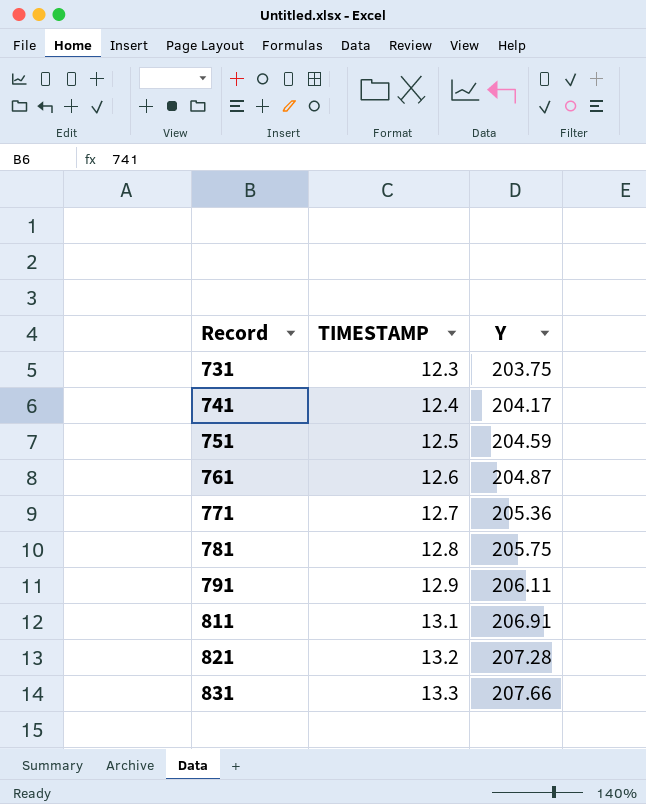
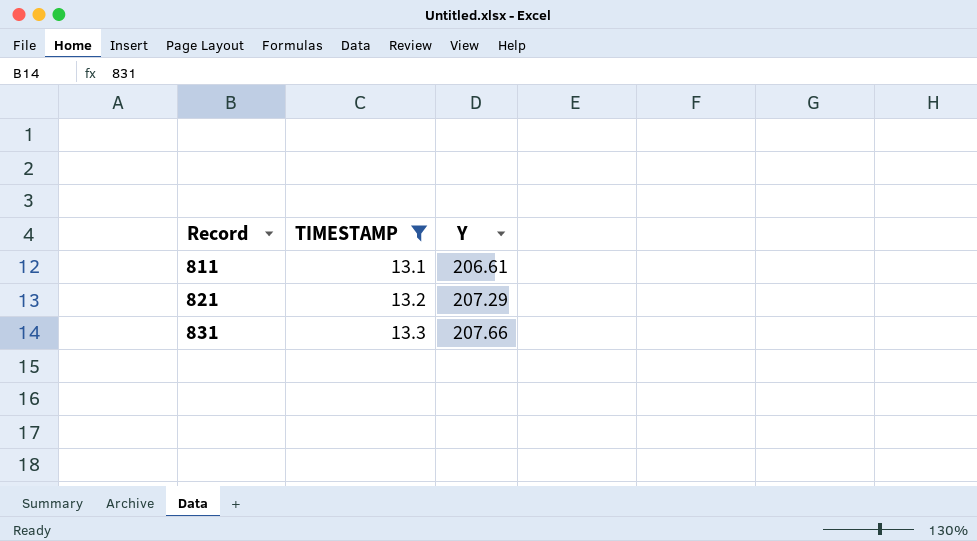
filter: none -> TIMESTAMP >= 13.1
811 | Y: 206.91 -> 206.61
821 | Y: 207.28 -> 207.29

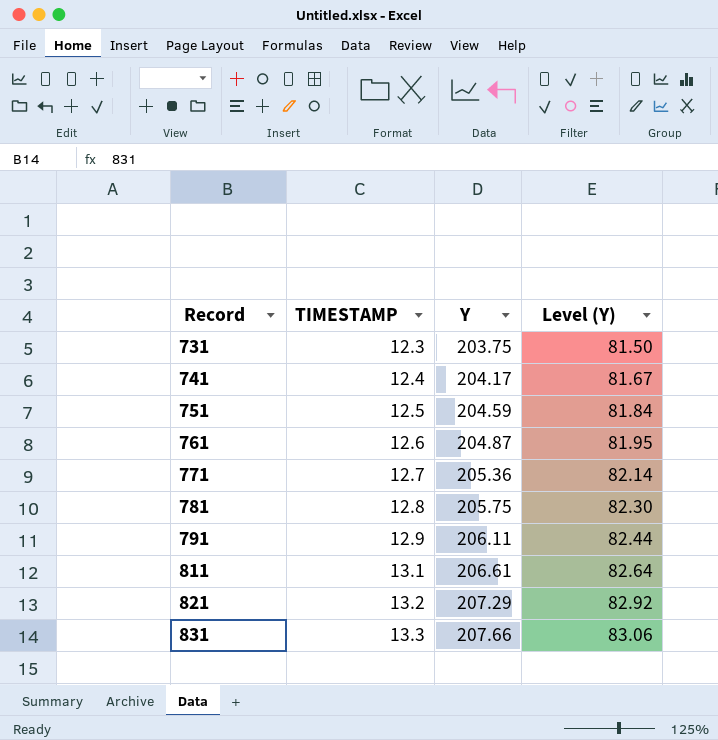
filter: TIMESTAMP >= 13.1 -> none
column Level (Y) | formula: none -> [Y] * 0.4

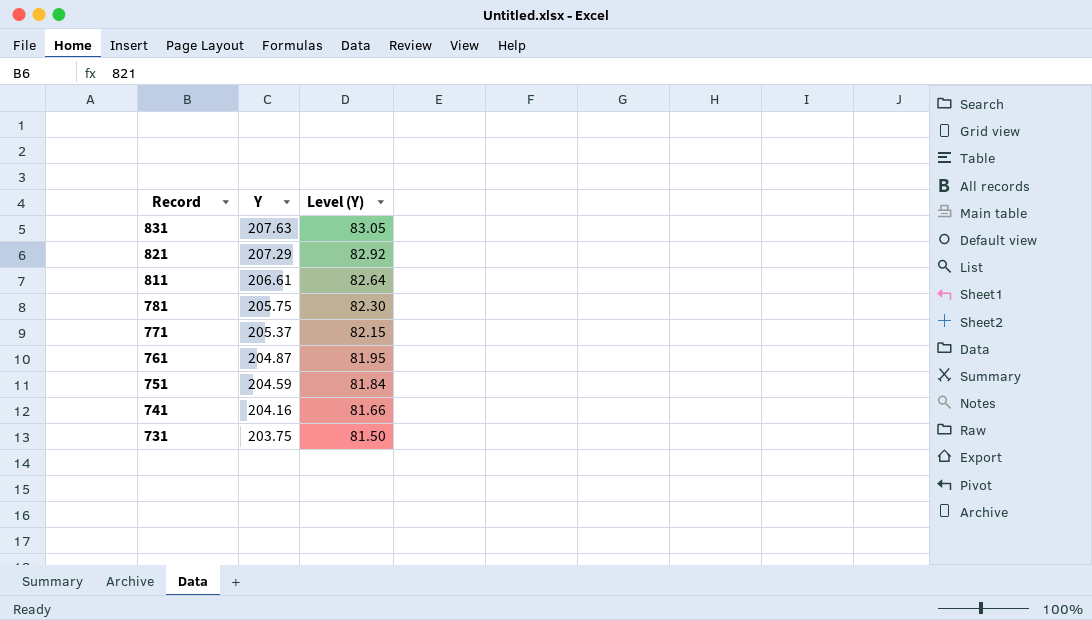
row order: Record ascending -> Record descending
column TIMESTAMP | position: 2 -> none
row 791: 12.9 | 206.11 | 82.44 -> none
831 | Y: 207.66 -> 207.63
831 | Level (Y): 83.06 -> 83.05
771 | Y: 205.36 -> 205.37
771 | Level (Y): 82.14 -> 82.15
741 | Y: 204.17 -> 204.16
741 | Level (Y): 81.67 -> 81.66

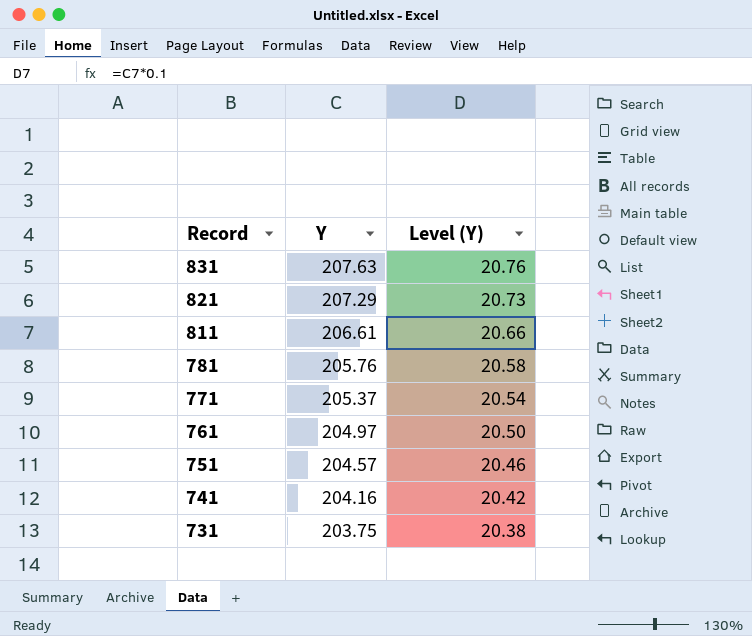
column Level (Y) | formula: [Y] * 0.4 -> [Y] * 0.1
781 | Y: 205.75 -> 205.76
761 | Y: 204.87 -> 204.97
751 | Y: 204.59 -> 204.57

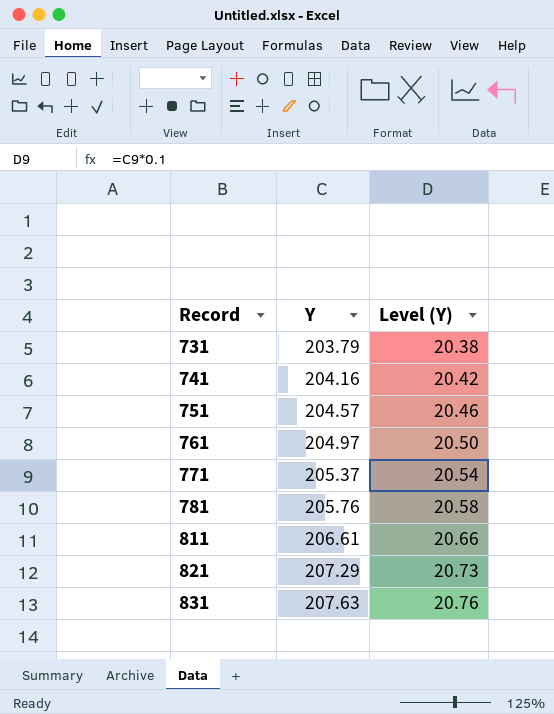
row order: Record descending -> Record ascending
731 | Y: 203.75 -> 203.79

